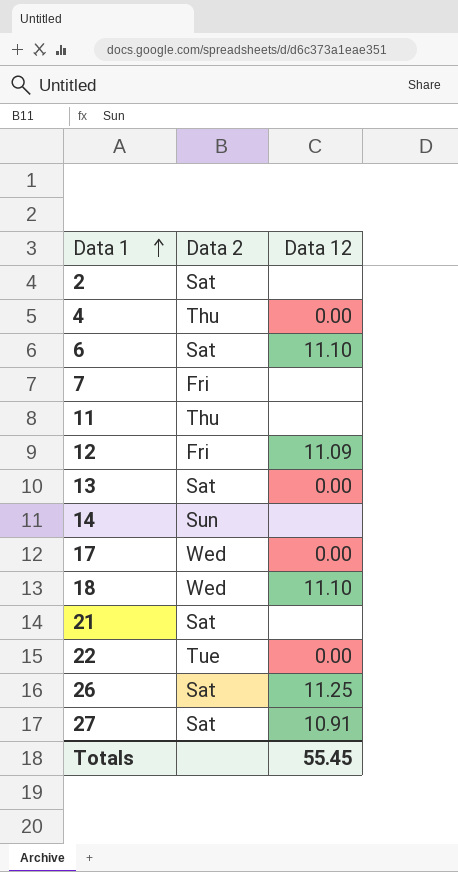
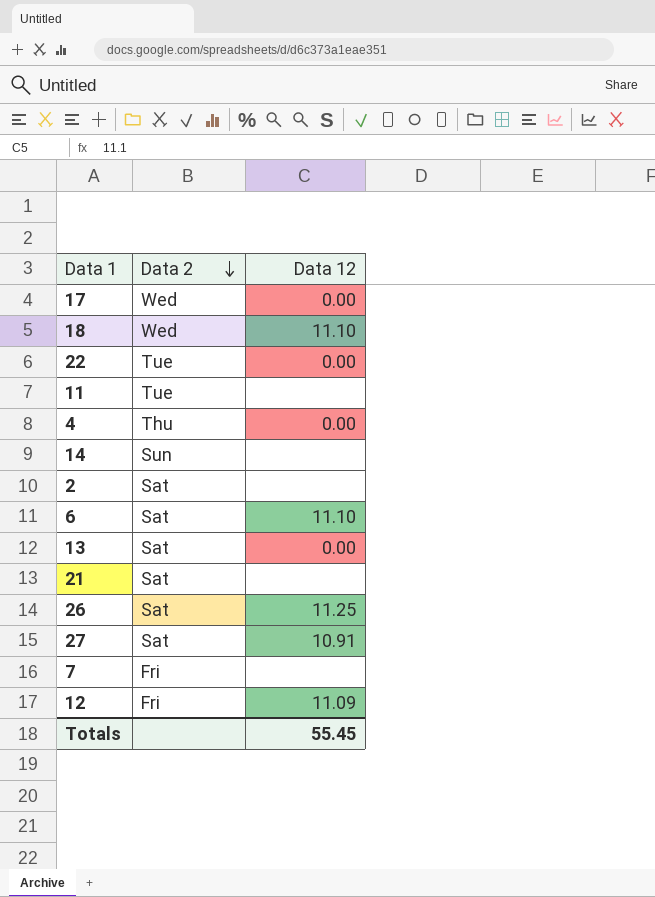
row order: Data 1 ascending -> Data 2 descending
11 | Data 2: Thu -> Tue

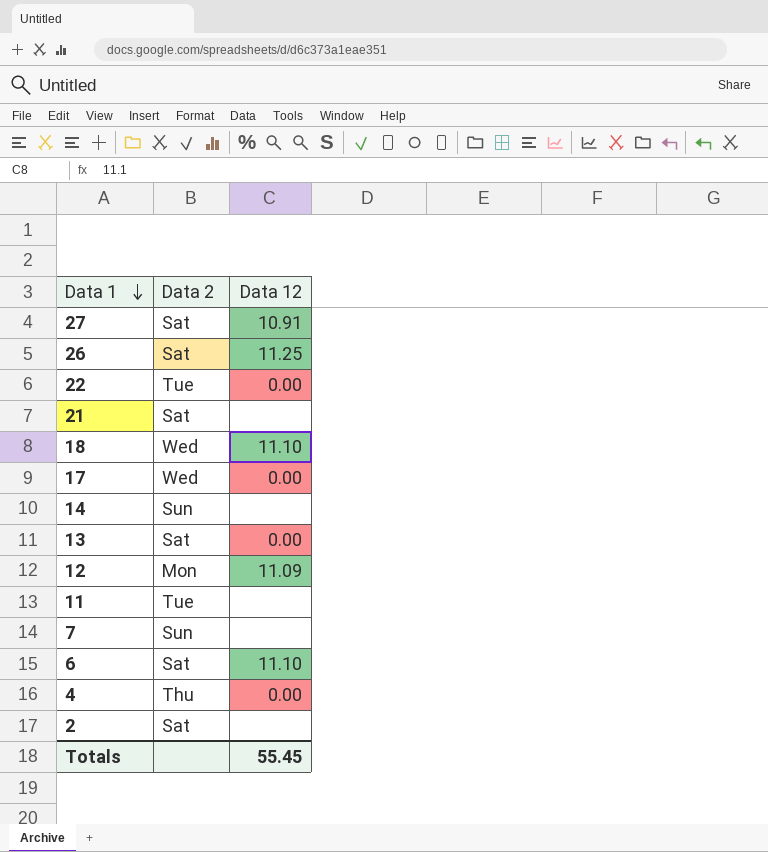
row order: Data 2 descending -> Data 1 descending
12 | Data 2: Fri -> Mon
7 | Data 2: Fri -> Sun

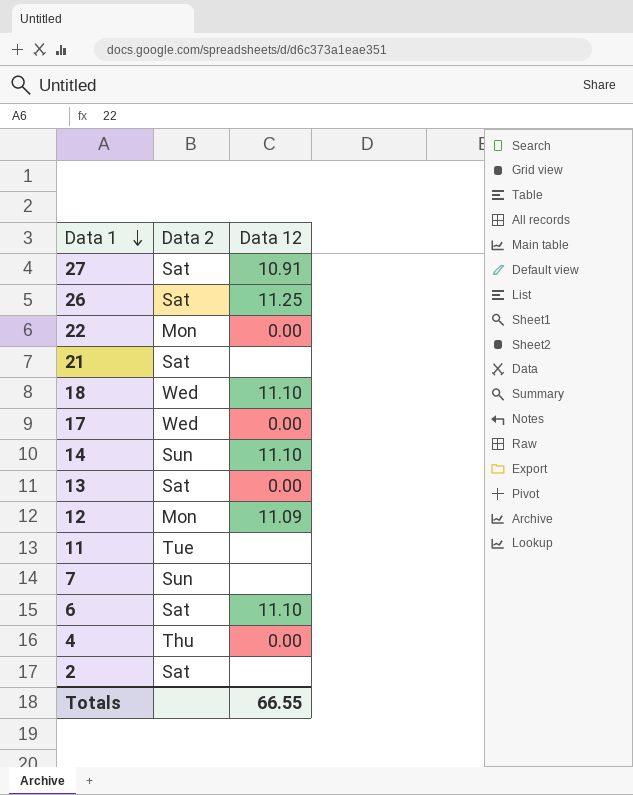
22 | Data 2: Tue -> Mon
14 | Data 12: none -> 11.10
Totals | Data 12: 55.45 -> 66.55

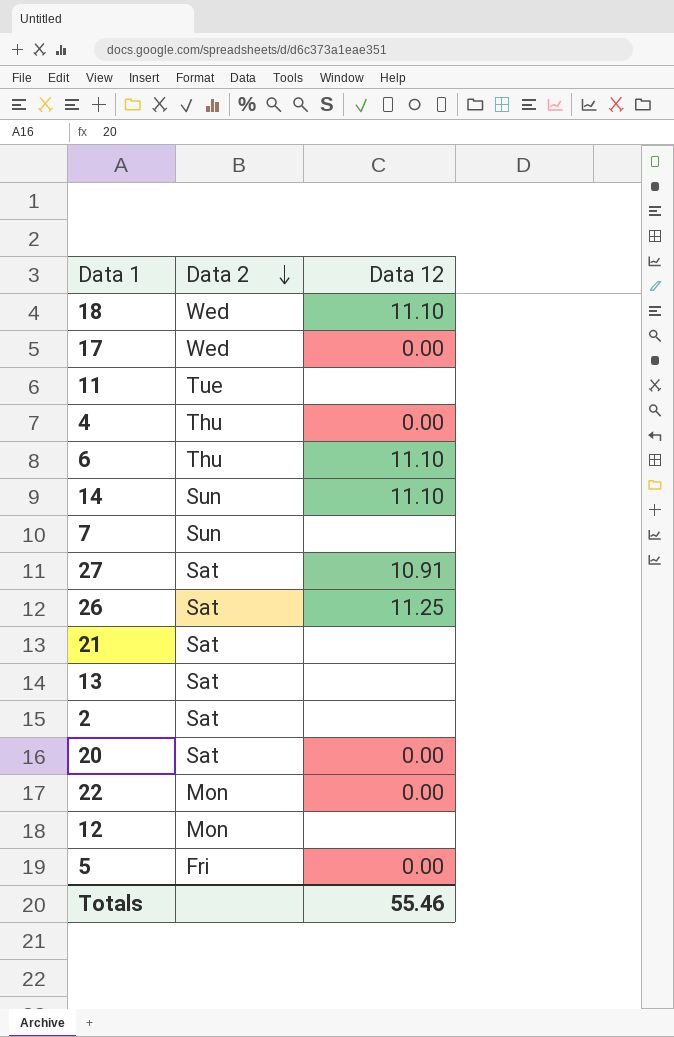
row order: Data 1 descending -> Data 2 descending
6 | Data 2: Sat -> Thu
13 | Data 12: 0.00 -> none
row 20: none -> Sat | 0.00
12 | Data 12: 11.09 -> none
row 5: none -> Fri | 0.00
Totals | Data 12: 66.55 -> 55.46

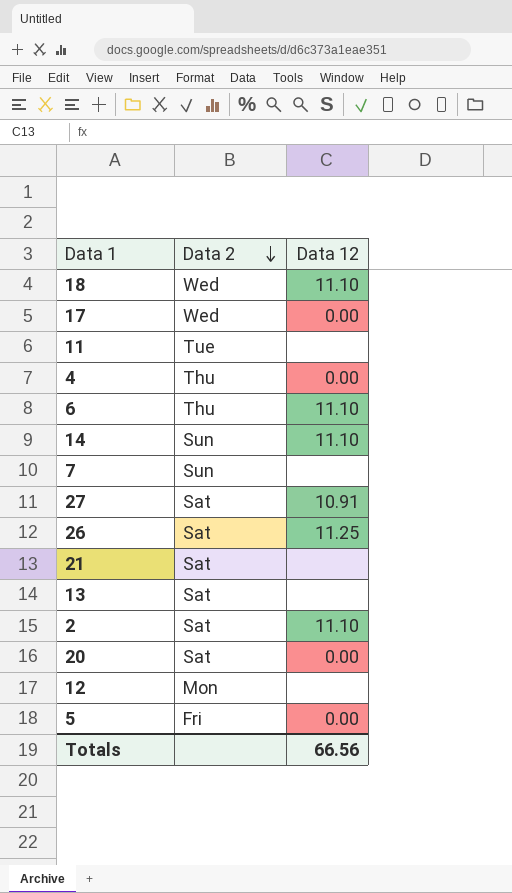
row 22: Mon | 0.00 -> none
2 | Data 12: none -> 11.10
Totals | Data 12: 55.46 -> 66.56

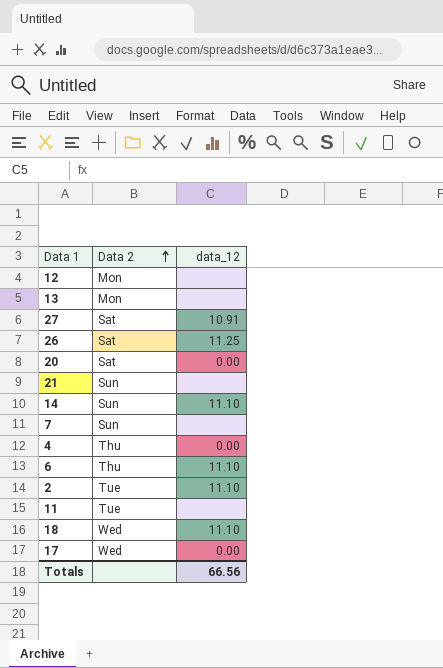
row order: Data 2 descending -> Data 2 ascending
column name: Data 12 -> data_12
row 5: Fri | 0.00 -> none
13 | Data 2: Sat -> Mon
21 | Data 2: Sat -> Sun
2 | Data 2: Sat -> Tue

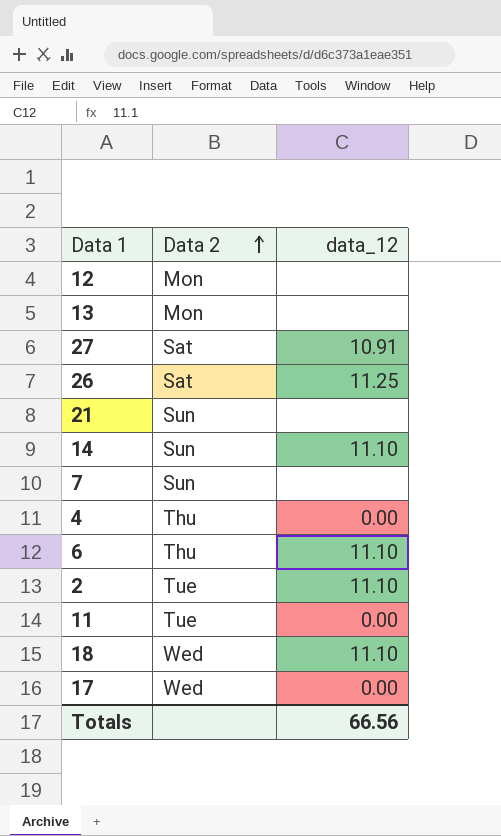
row 20: Sat | 0.00 -> none
11 | data_12: none -> 0.00

